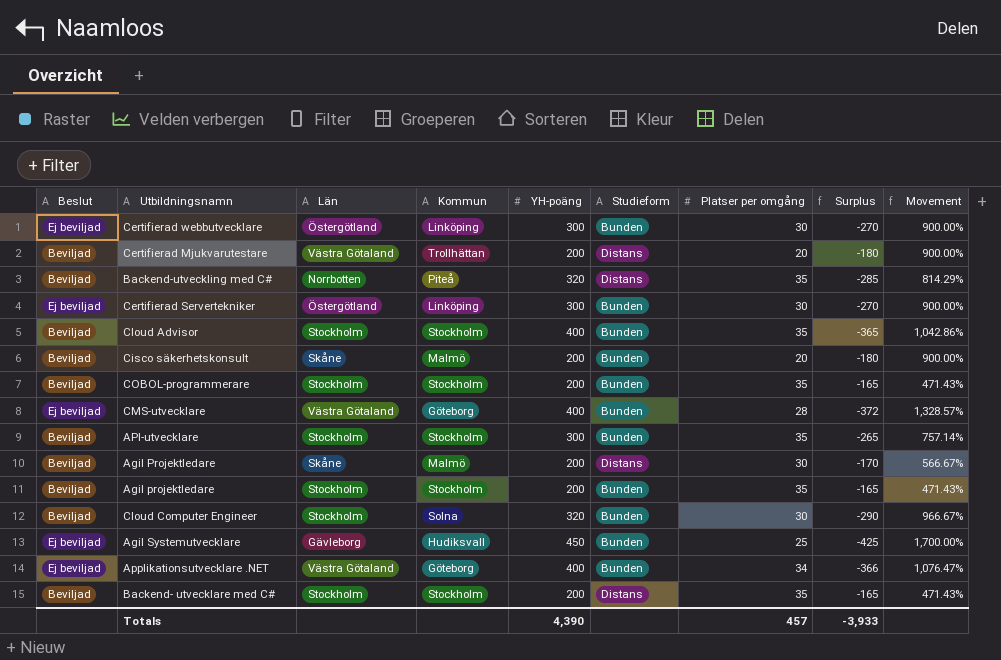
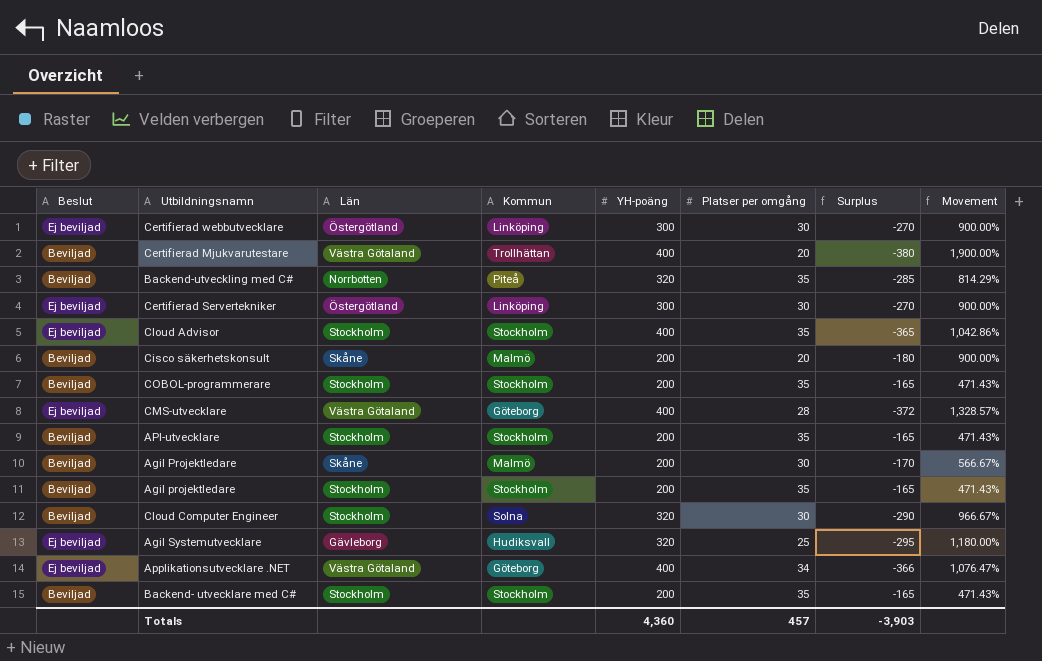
column Studieform | position: 6 -> none
Certifierad Mjukvarutestare | YH-poäng: 200 -> 400
Certifierad Mjukvarutestare | Surplus: -180 -> -380
Certifierad Mjukvarutestare | Movement: 900.00% -> 1,900.00%
Cloud Advisor | Beslut: Beviljad -> Ej beviljad
API-utvecklare | YH-poäng: 300 -> 200
API-utvecklare | Surplus: -265 -> -165
API-utvecklare | Movement: 757.14% -> 471.43%
Agil Systemutvecklare | YH-poäng: 450 -> 320
Agil Systemutvecklare | Surplus: -425 -> -295
Agil Systemutvecklare | Movement: 1,700.00% -> 1,180.00%
Totals | YH-poäng: 4,390 -> 4,360
Totals | Surplus: -3,933 -> -3,903

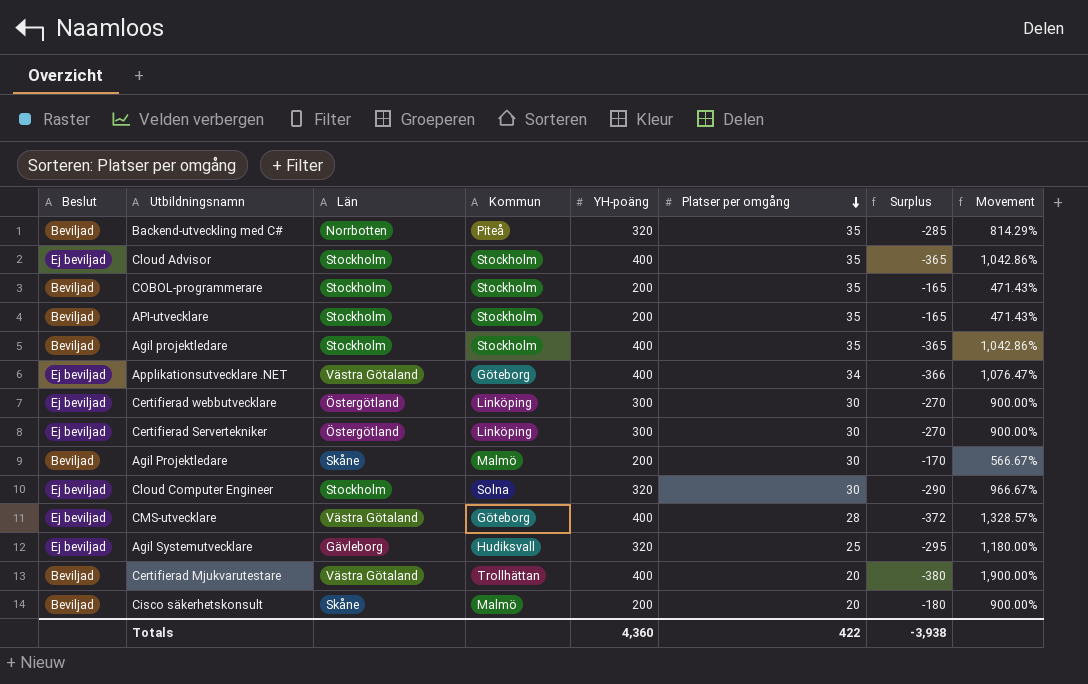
row order: none -> Platser per omgång descending
row Backend- utvecklare med C#: Beviljad | Stockholm | Stockholm | 200 | 35 | -165 | 471.43% -> none
Agil projektledare | YH-poäng: 200 -> 400
Agil projektledare | Surplus: -165 -> -365
Agil projektledare | Movement: 471.43% -> 1,042.86%
Cloud Computer Engineer | Beslut: Beviljad -> Ej beviljad
Totals | Platser per omgång: 457 -> 422
Totals | Surplus: -3,903 -> -3,938

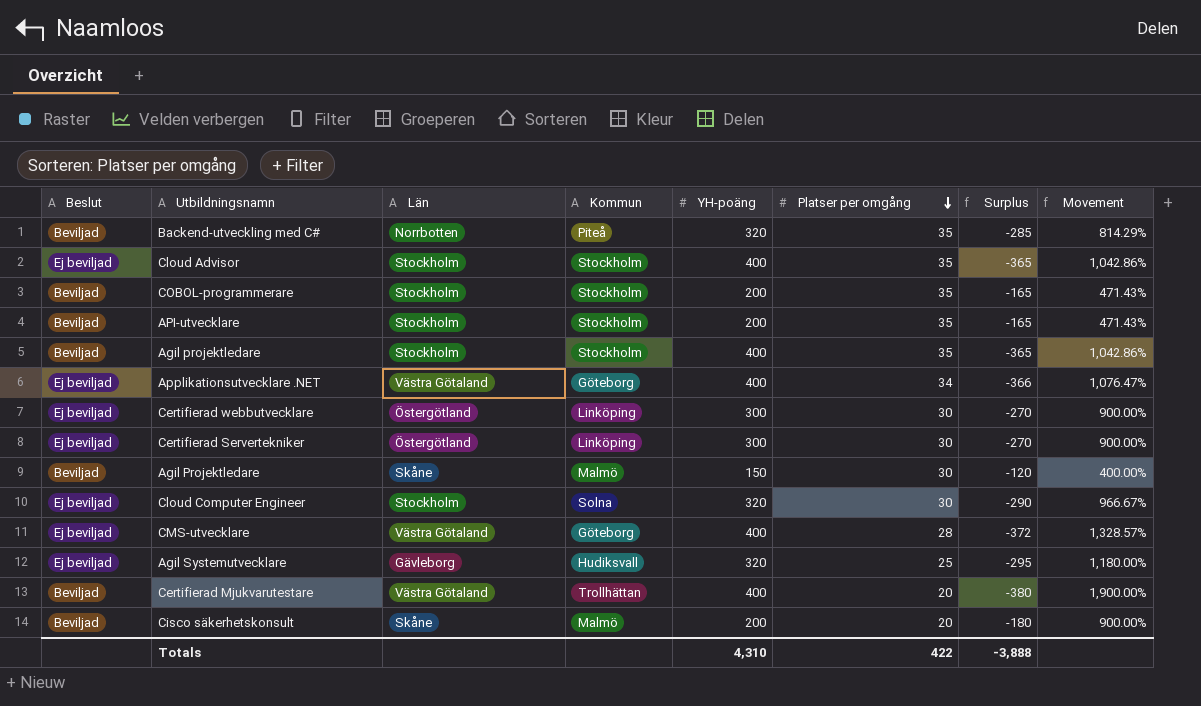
Agil Projektledare | YH-poäng: 200 -> 150
Agil Projektledare | Surplus: -170 -> -120
Agil Projektledare | Movement: 566.67% -> 400.00%
Totals | YH-poäng: 4,360 -> 4,310
Totals | Surplus: -3,938 -> -3,888

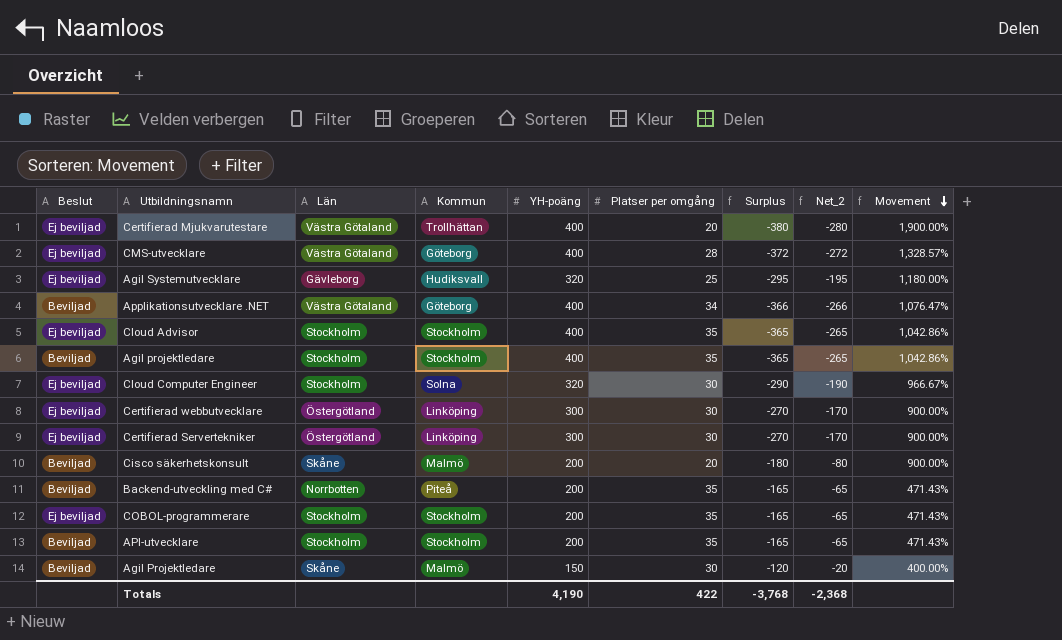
row order: Platser per omgång descending -> Movement descending
column Net_2 | formula: none -> [Surplus] + 100
Certifierad Mjukvarutestare | Beslut: Beviljad -> Ej beviljad
Applikationsutvecklare .NET | Beslut: Ej beviljad -> Beviljad
Backend-utveckling med C# | YH-poäng: 320 -> 200
Backend-utveckling med C# | Surplus: -285 -> -165
Backend-utveckling med C# | Movement: 814.29% -> 471.43%
COBOL-programmerare | Beslut: Beviljad -> Ej beviljad
Totals | YH-poäng: 4,310 -> 4,190
Totals | Surplus: -3,888 -> -3,768

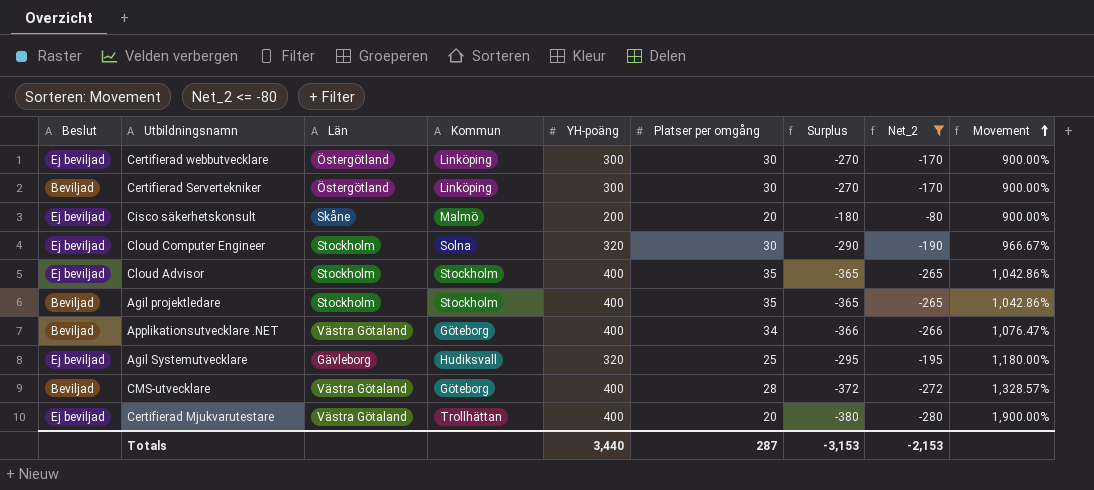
filter: none -> Net_2 <= -80
row order: Movement descending -> Movement ascending
Certifierad Servertekniker | Beslut: Ej beviljad -> Beviljad
Cisco säkerhetskonsult | Beslut: Beviljad -> Ej beviljad
CMS-utvecklare | Beslut: Ej beviljad -> Beviljad
Totals | YH-poäng: 4,190 -> 3,440
Totals | Platser per omgång: 422 -> 287
Totals | Surplus: -3,768 -> -3,153
Totals | Net_2: -2,368 -> -2,153

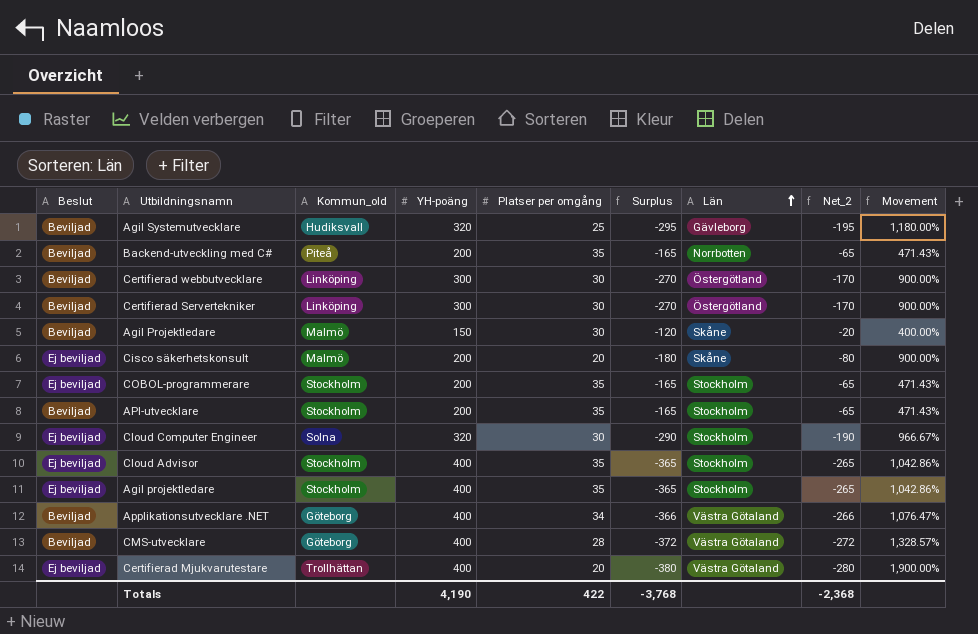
filter: Net_2 <= -80 -> none
row order: Movement ascending -> Län ascending
column name: Kommun -> Kommun_old
column Län | position: 3 -> 7
Agil Systemutvecklare | Beslut: Ej beviljad -> Beviljad
Certifierad webbutvecklare | Beslut: Ej beviljad -> Beviljad
Agil projektledare | Beslut: Beviljad -> Ej beviljad
Totals | YH-poäng: 3,440 -> 4,190
Totals | Platser per omgång: 287 -> 422
Totals | Surplus: -3,153 -> -3,768
Totals | Net_2: -2,153 -> -2,368

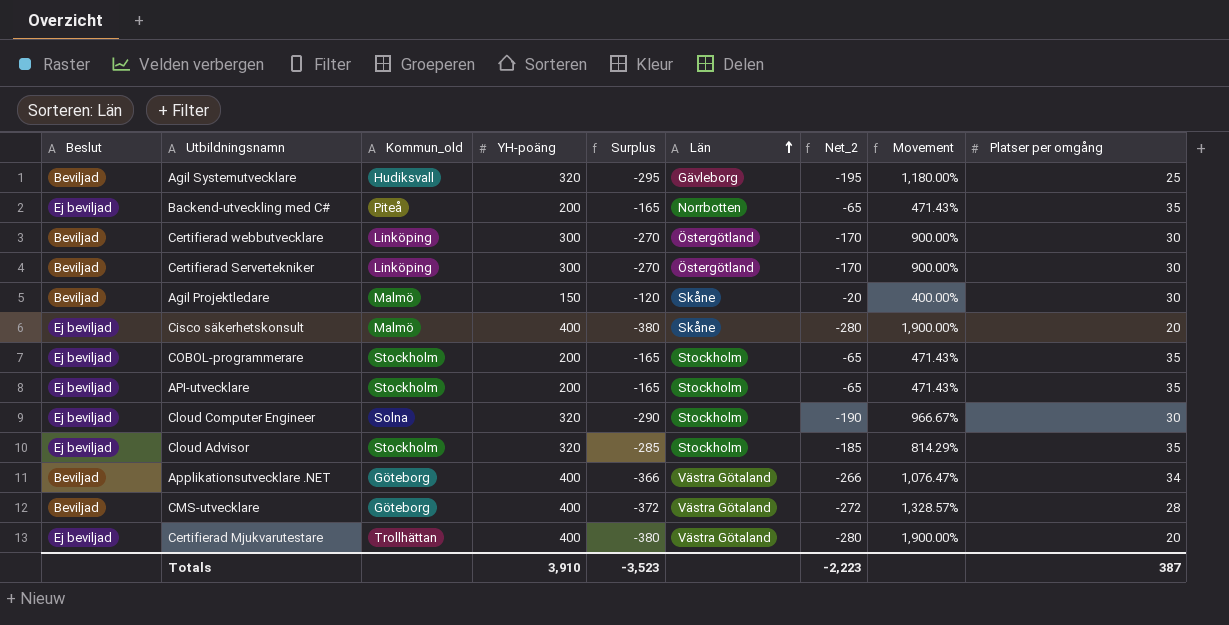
column Platser per omgång | position: 5 -> 9
row Agil projektledare: Ej beviljad | Stockholm | 400 | 35 | -365 | Stockholm | -265 | 1,042.86% -> none
Backend-utveckling med C# | Beslut: Beviljad -> Ej beviljad
Cisco säkerhetskonsult | YH-poäng: 200 -> 400
Cisco säkerhetskonsult | Surplus: -180 -> -380
Cisco säkerhetskonsult | Net_2: -80 -> -280
Cisco säkerhetskonsult | Movement: 900.00% -> 1,900.00%
API-utvecklare | Beslut: Beviljad -> Ej beviljad
Cloud Advisor | YH-poäng: 400 -> 320
Cloud Advisor | Surplus: -365 -> -285
Cloud Advisor | Net_2: -265 -> -185
Cloud Advisor | Movement: 1,042.86% -> 814.29%
Totals | YH-poäng: 4,190 -> 3,910
Totals | Surplus: -3,768 -> -3,523
Totals | Net_2: -2,368 -> -2,223
Totals | Platser per omgång: 422 -> 387

